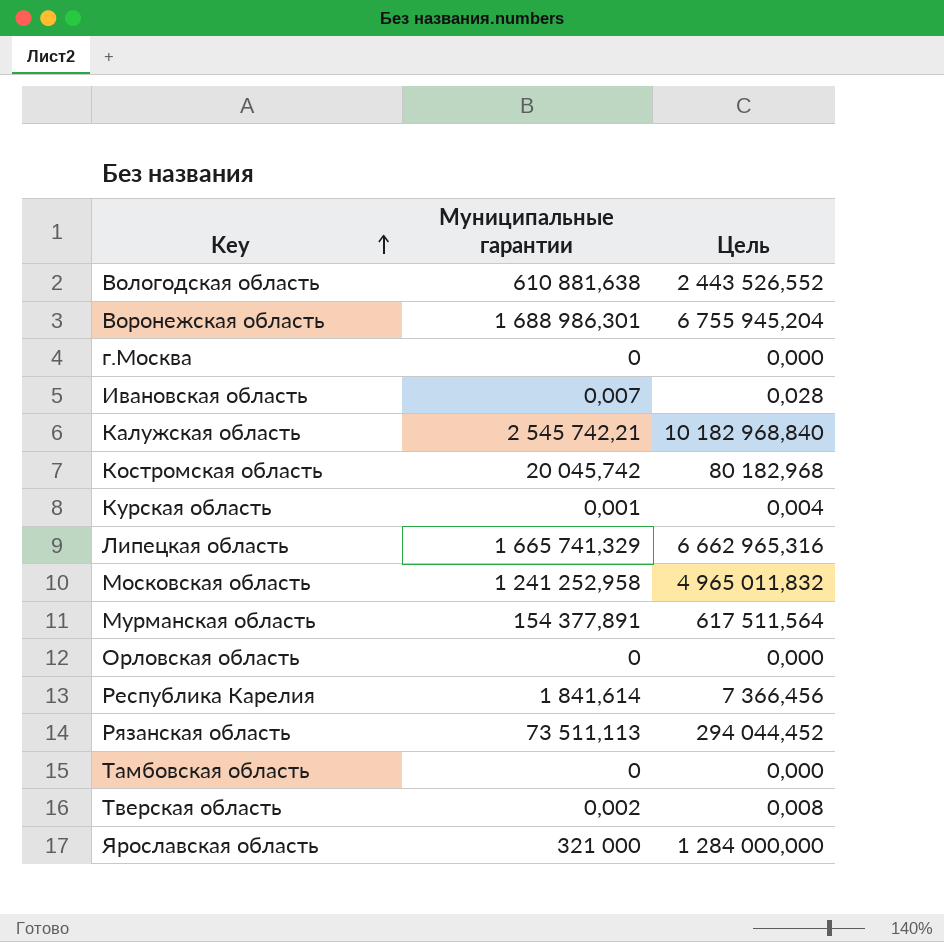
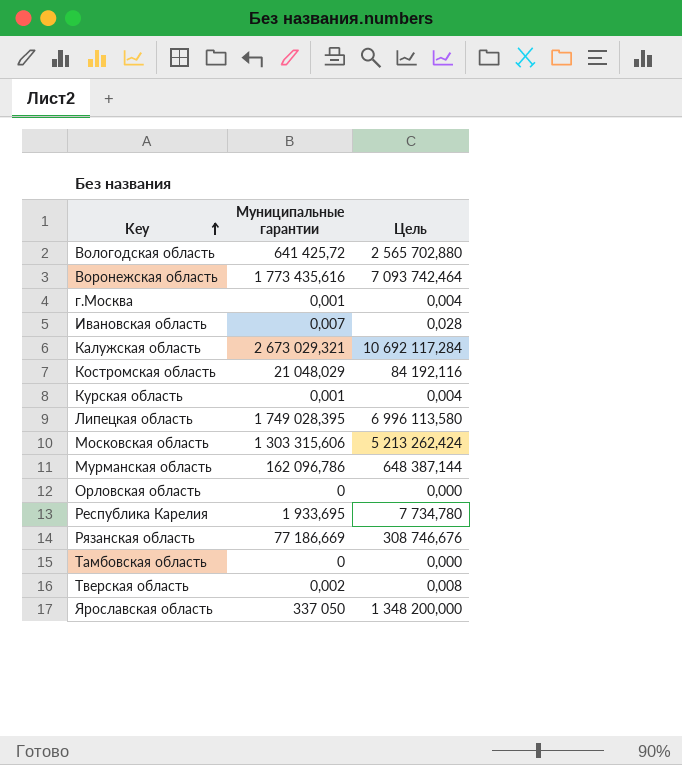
Вологодская область | Муниципальные гарантии: 610 881,638 -> 641 425,72
Вологодская область | Цель: 2 443 526,552 -> 2 565 702,880
Воронежская область | Муниципальные гарантии: 1 688 986,301 -> 1 773 435,616
Воронежская область | Цель: 6 755 945,204 -> 7 093 742,464
г.Москва | Муниципальные гарантии: 0 -> 0,001
г.Москва | Цель: 0,000 -> 0,004
Калужская область | Муниципальные гарантии: 2 545 742,21 -> 2 673 029,321
Калужская область | Цель: 10 182 968,840 -> 10 692 117,284
Костромская область | Муниципальные гарантии: 20 045,742 -> 21 048,029
Костромская область | Цель: 80 182,968 -> 84 192,116
Липецкая область | Муниципальные гарантии: 1 665 741,329 -> 1 749 028,395
Липецкая область | Цель: 6 662 965,316 -> 6 996 113,580
Московская область | Муниципальные гарантии: 1 241 252,958 -> 1 303 315,606
Московская область | Цель: 4 965 011,832 -> 5 213 262,424
Мурманская область | Муниципальные гарантии: 154 377,891 -> 162 096,786
Мурманская область | Цель: 617 511,564 -> 648 387,144
Республика Карелия | Муниципальные гарантии: 1 841,614 -> 1 933,695
Республика Карелия | Цель: 7 366,456 -> 7 734,780
Рязанская область | Муниципальные гарантии: 73 511,113 -> 77 186,669
Рязанская область | Цель: 294 044,452 -> 308 746,676
Ярославская область | Муниципальные гарантии: 321 000 -> 337 050
Ярославская область | Цель: 1 284 000,000 -> 1 348 200,000

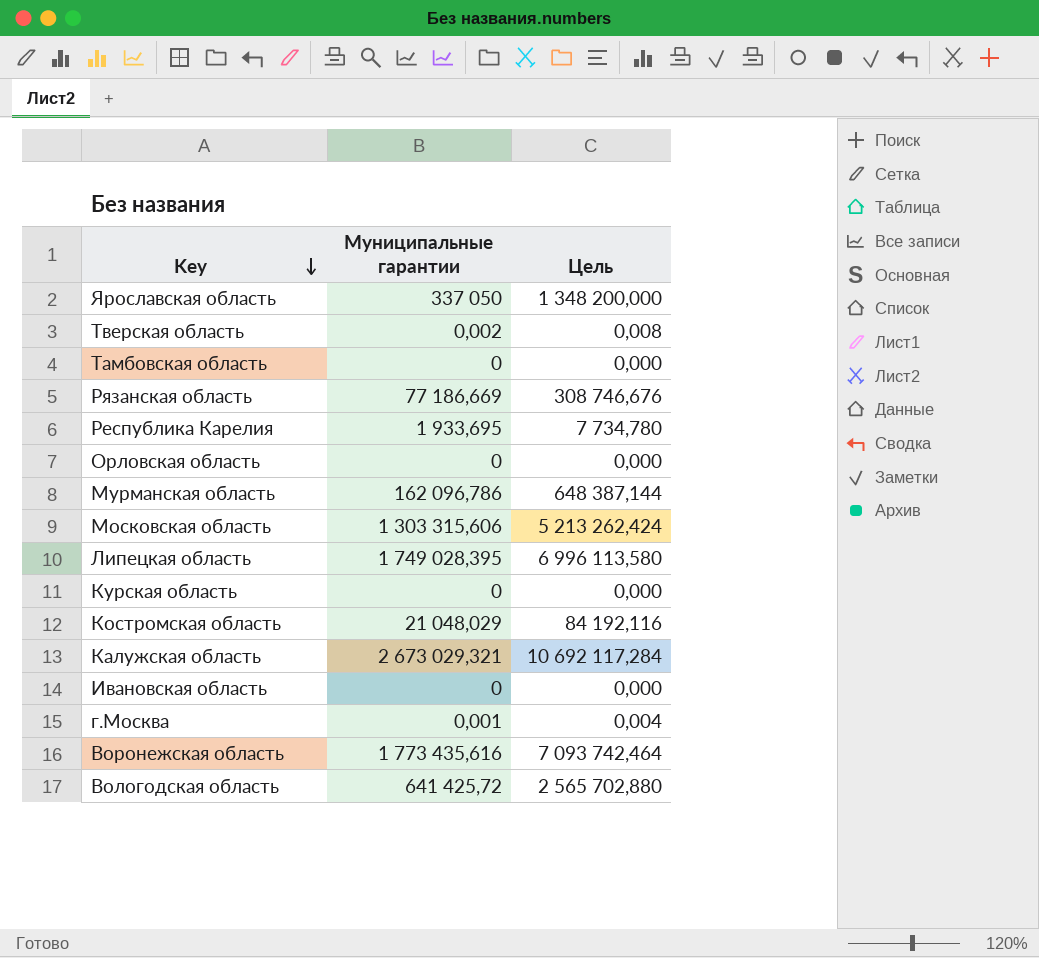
row order: Key ascending -> Key descending
Курская область | Муниципальные гарантии: 0,001 -> 0
Курская область | Цель: 0,004 -> 0,000
Ивановская область | Муниципальные гарантии: 0,007 -> 0
Ивановская область | Цель: 0,028 -> 0,000

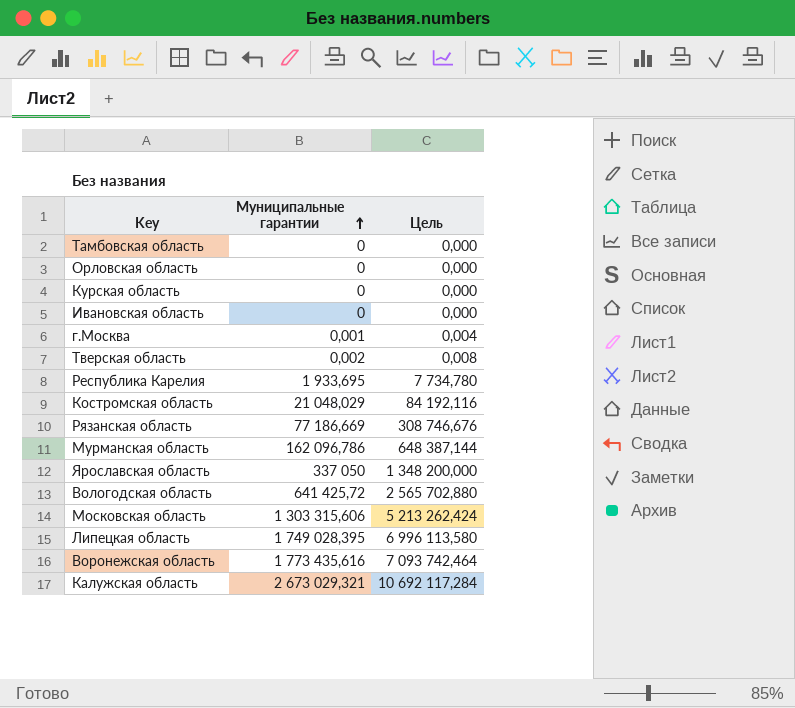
row order: Key descending -> Муниципальные гарантии ascending

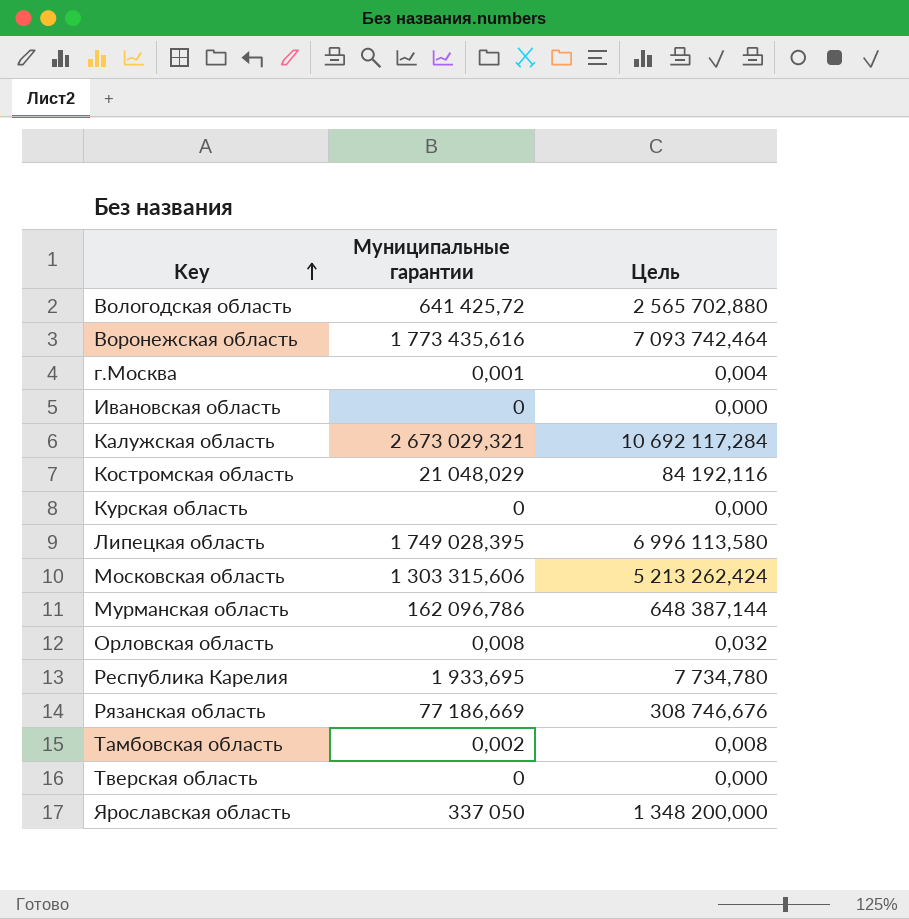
row order: Муниципальные гарантии ascending -> Key ascending
Орловская область | Муниципальные гарантии: 0 -> 0,008
Орловская область | Цель: 0,000 -> 0,032
Тамбовская область | Муниципальные гарантии: 0 -> 0,002
Тамбовская область | Цель: 0,000 -> 0,008
Тверская область | Муниципальные гарантии: 0,002 -> 0
Тверская область | Цель: 0,008 -> 0,000

